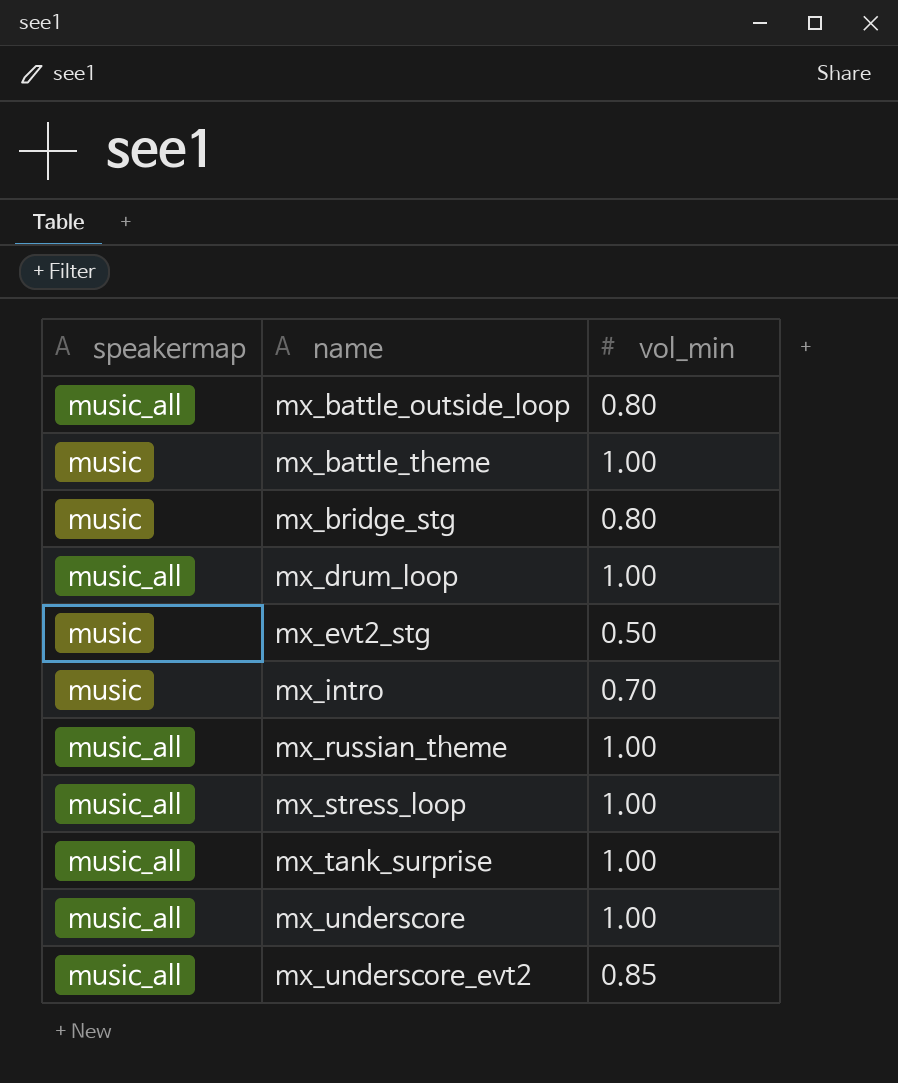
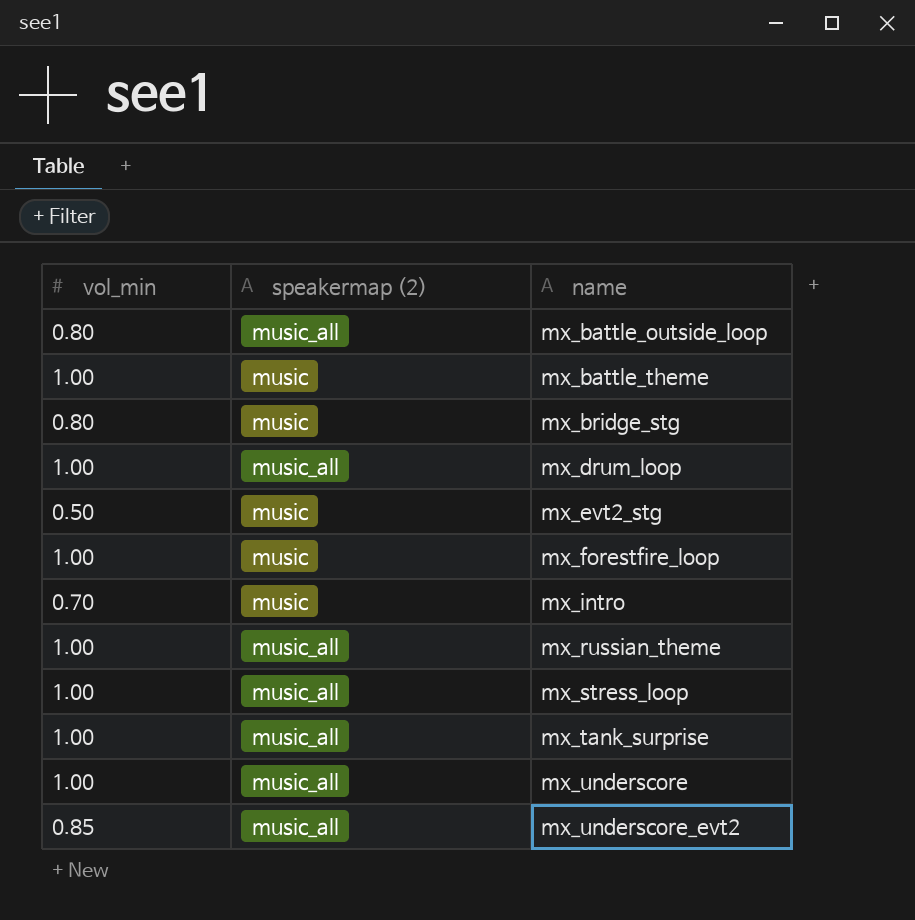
column vol_min | position: 3 -> 1
column name: speakermap -> speakermap (2)
row mx_forestfire_loop: none -> 1.00 | music

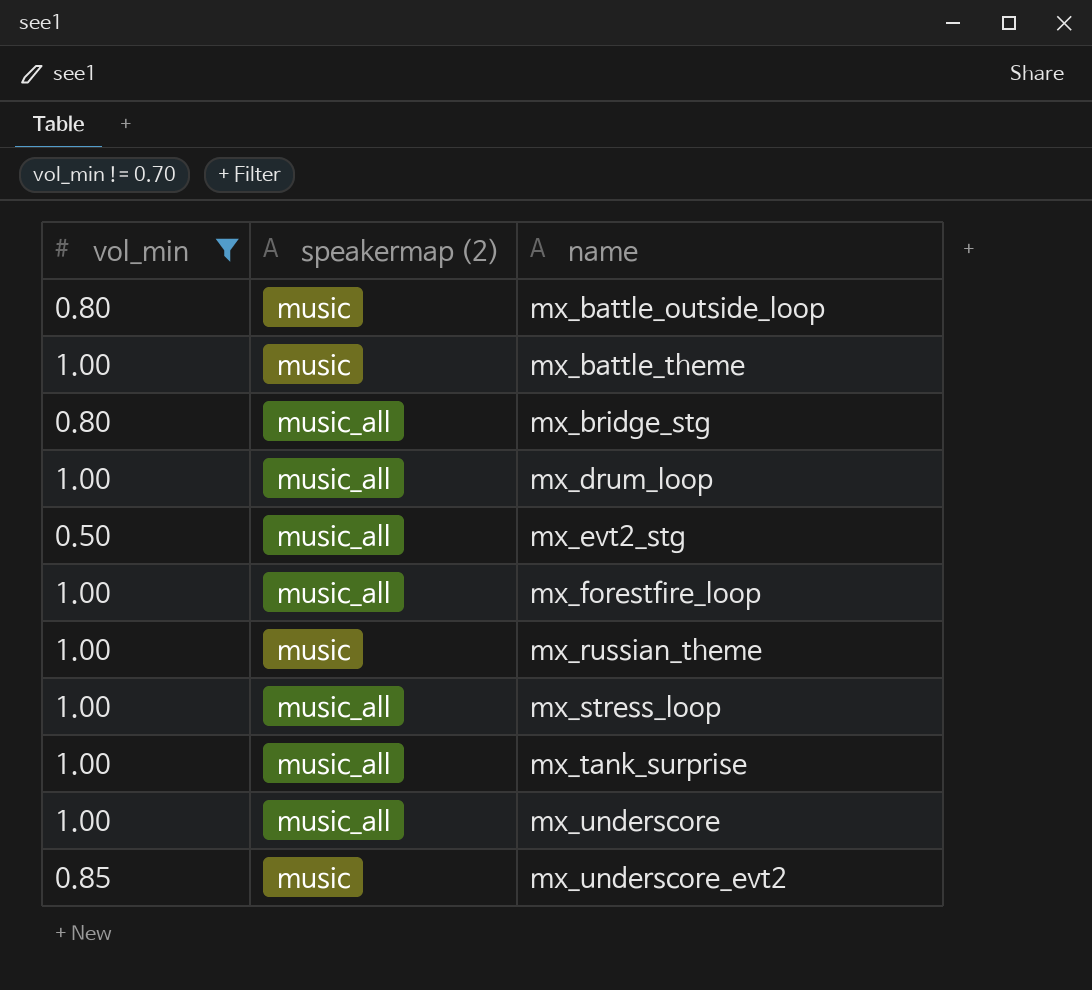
filter: none -> vol_min != 0.70
mx_battle_outside_loop | speakermap (2): music_all -> music
mx_bridge_stg | speakermap (2): music -> music_all
mx_evt2_stg | speakermap (2): music -> music_all
mx_forestfire_loop | speakermap (2): music -> music_all
mx_russian_theme | speakermap (2): music_all -> music
mx_underscore_evt2 | speakermap (2): music_all -> music

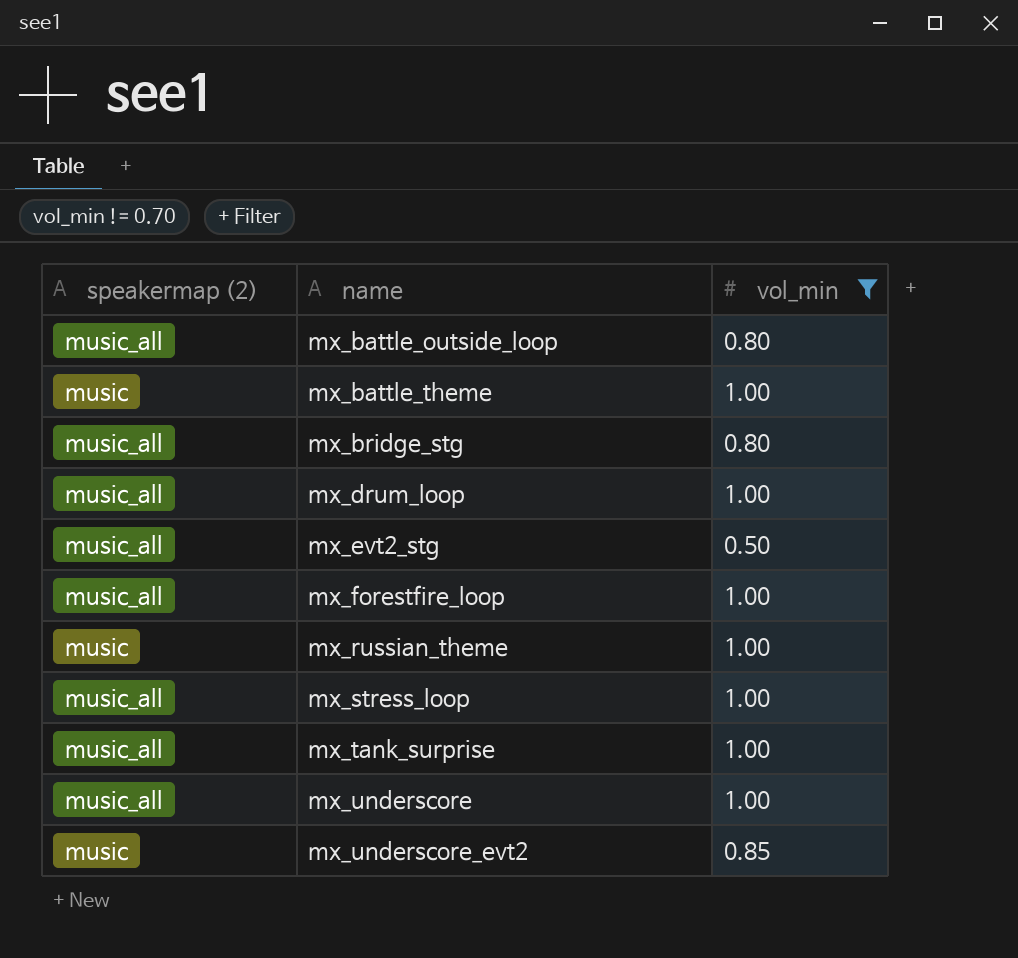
column vol_min | position: 1 -> 3
mx_battle_outside_loop | speakermap (2): music -> music_all

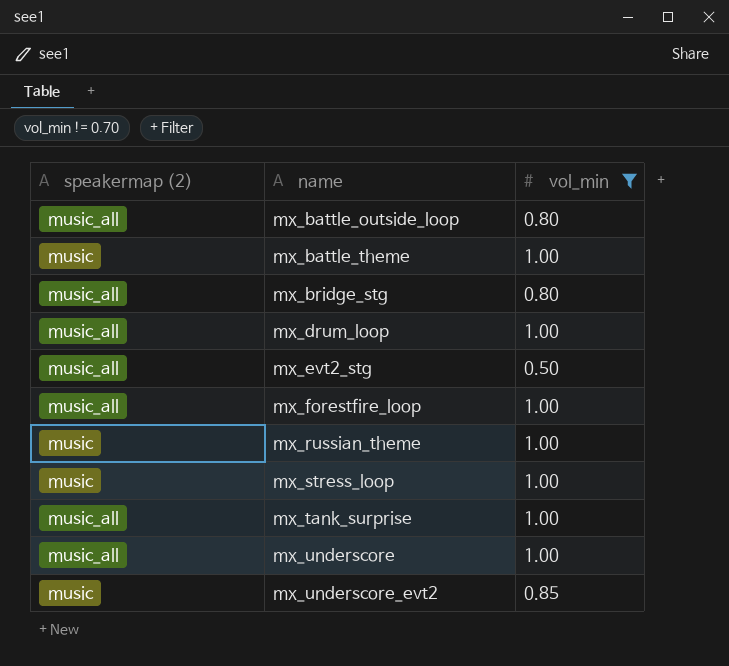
mx_stress_loop | speakermap (2): music_all -> music

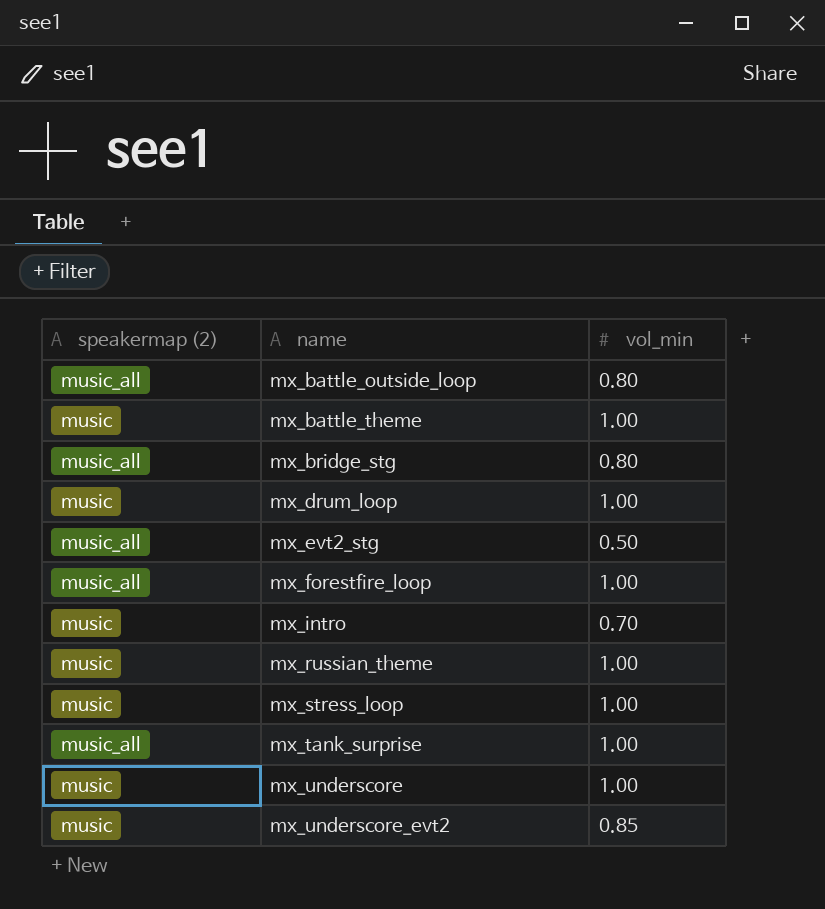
filter: vol_min != 0.70 -> none
mx_drum_loop | speakermap (2): music_all -> music
mx_underscore | speakermap (2): music_all -> music

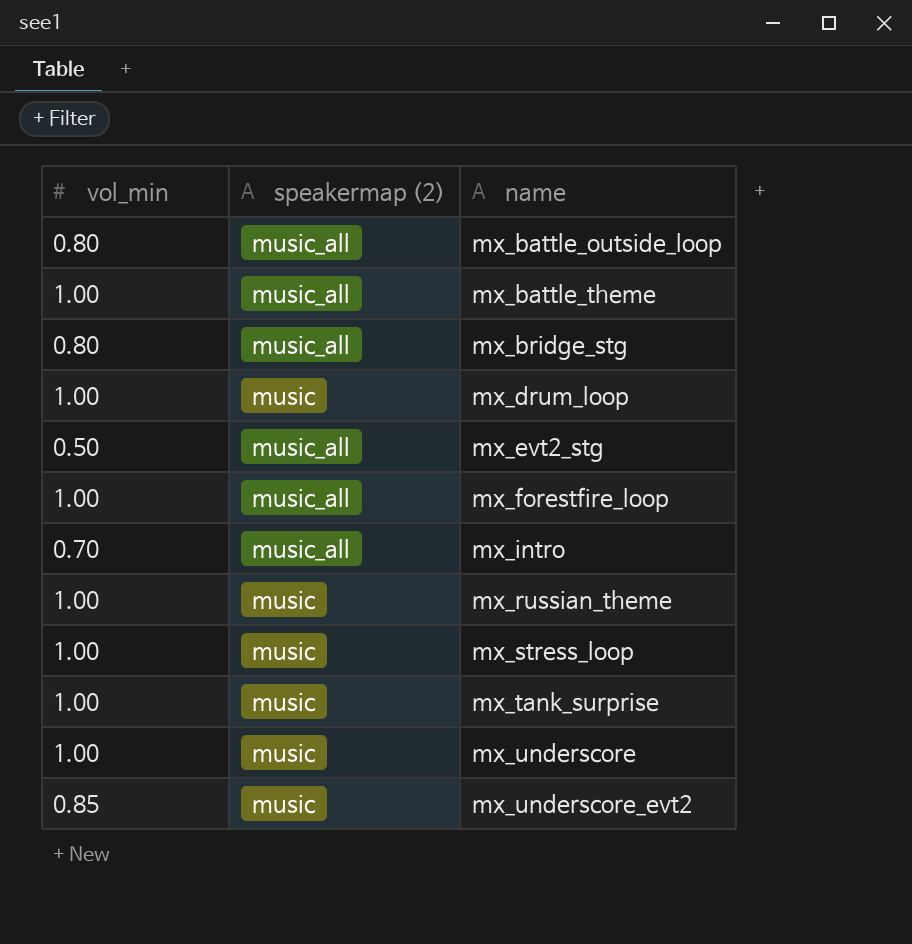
column vol_min | position: 3 -> 1
mx_battle_theme | speakermap (2): music -> music_all
mx_intro | speakermap (2): music -> music_all
mx_tank_surprise | speakermap (2): music_all -> music

